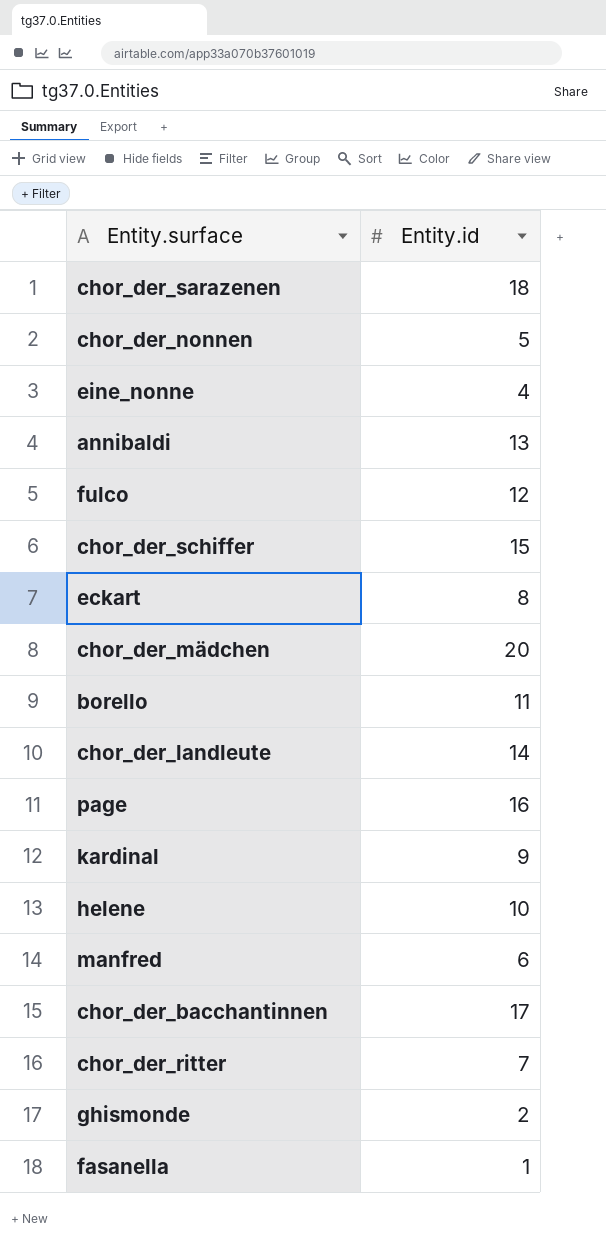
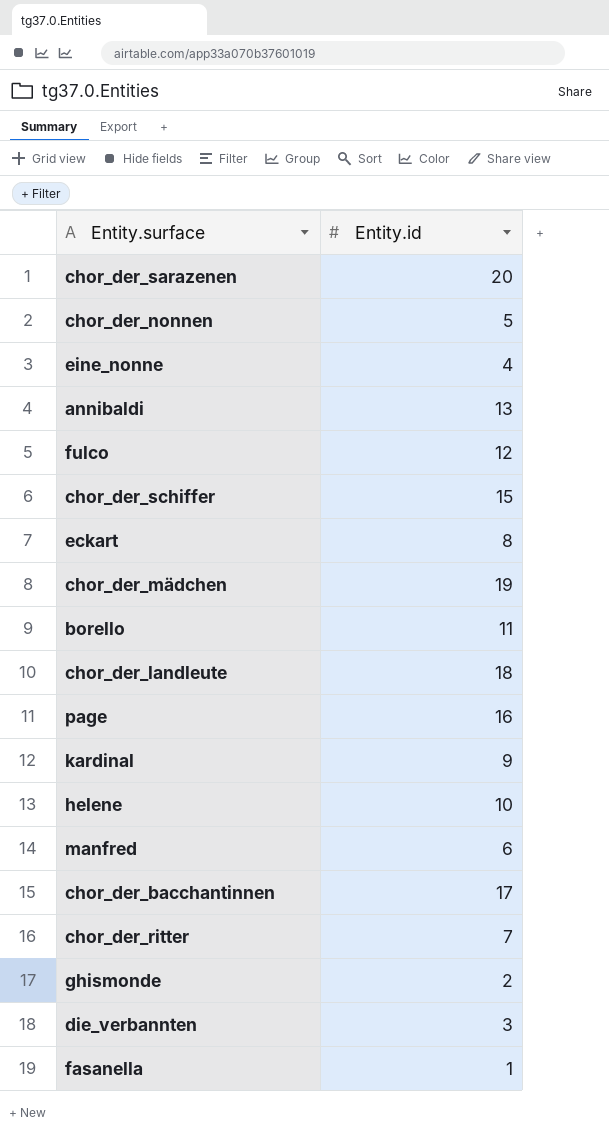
chor_der_sarazenen | Entity.id: 18 -> 20
chor_der_mädchen | Entity.id: 20 -> 19
chor_der_landleute | Entity.id: 14 -> 18
row die_verbannten: none -> 3

